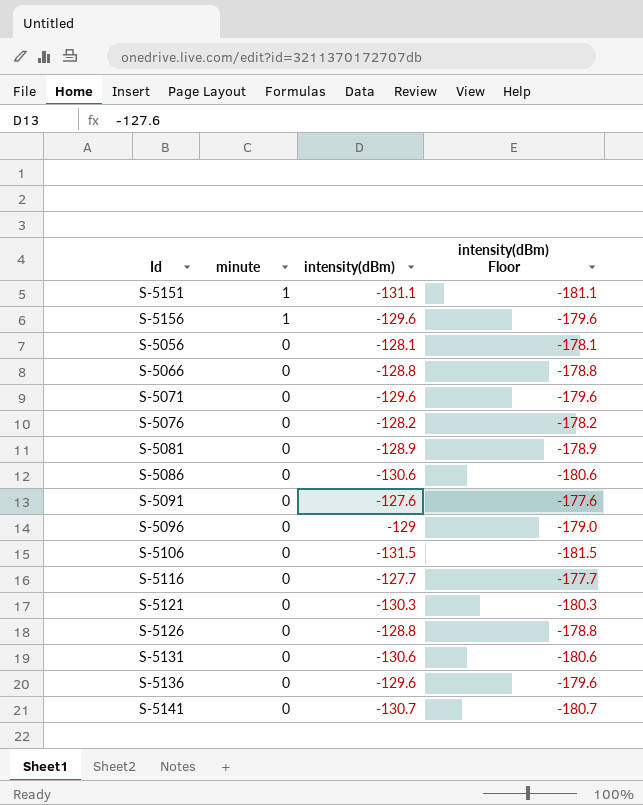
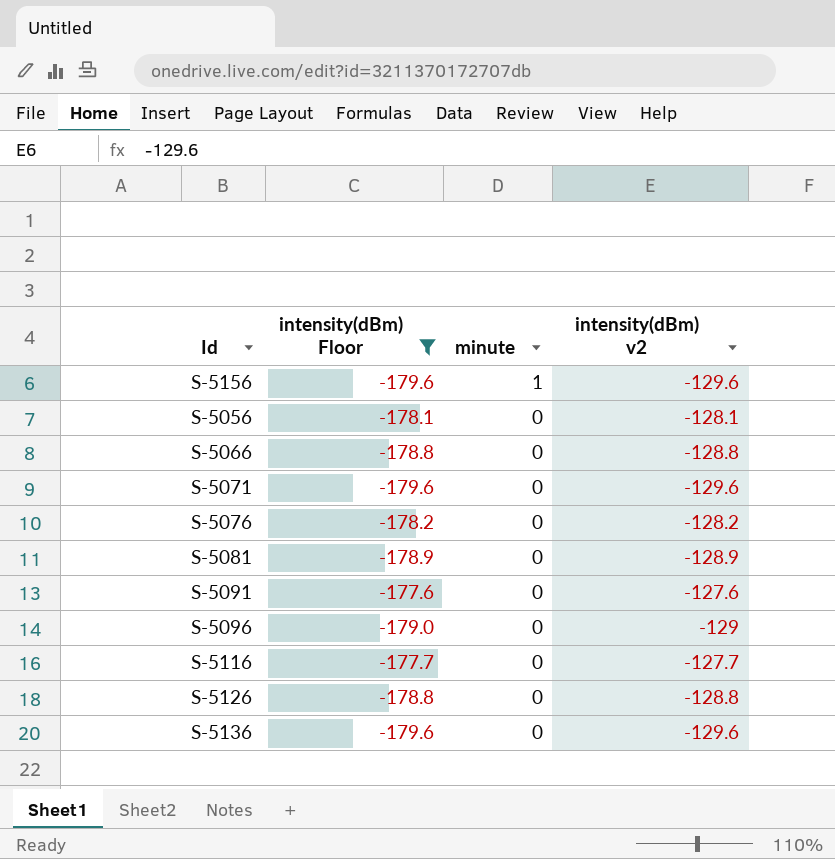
filter: none -> intensity(dBm) Floor >= -179.6
column intensity(dBm) Floor | position: 4 -> 2
column name: intensity(dBm) -> intensity(dBm) v2

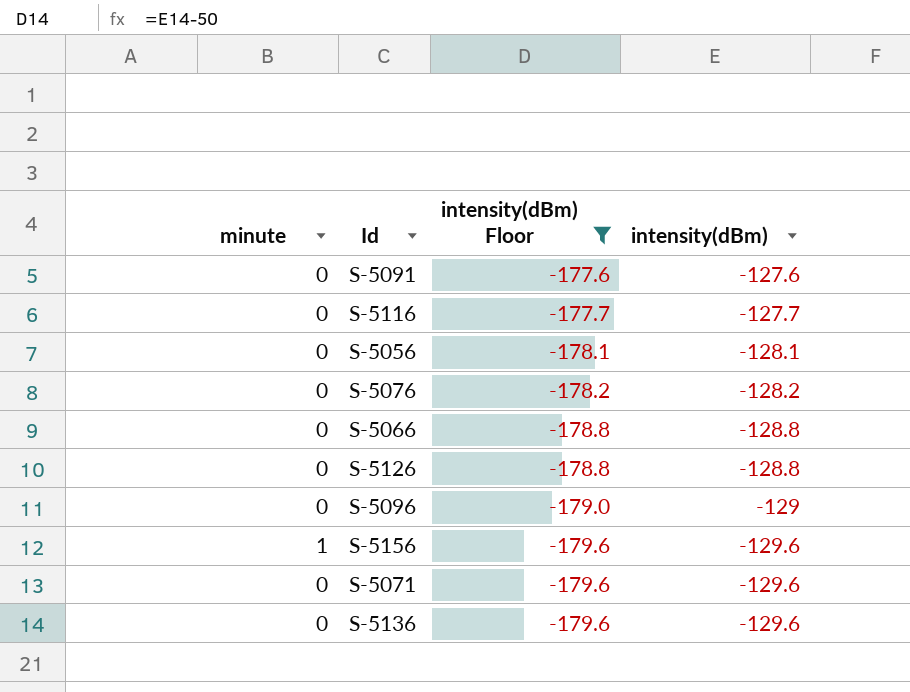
row order: minute descending -> intensity(dBm) Floor descending
column minute | position: 3 -> 1
column name: intensity(dBm) v2 -> intensity(dBm)
row S-5081: -178.9 | 0 | -128.9 -> none

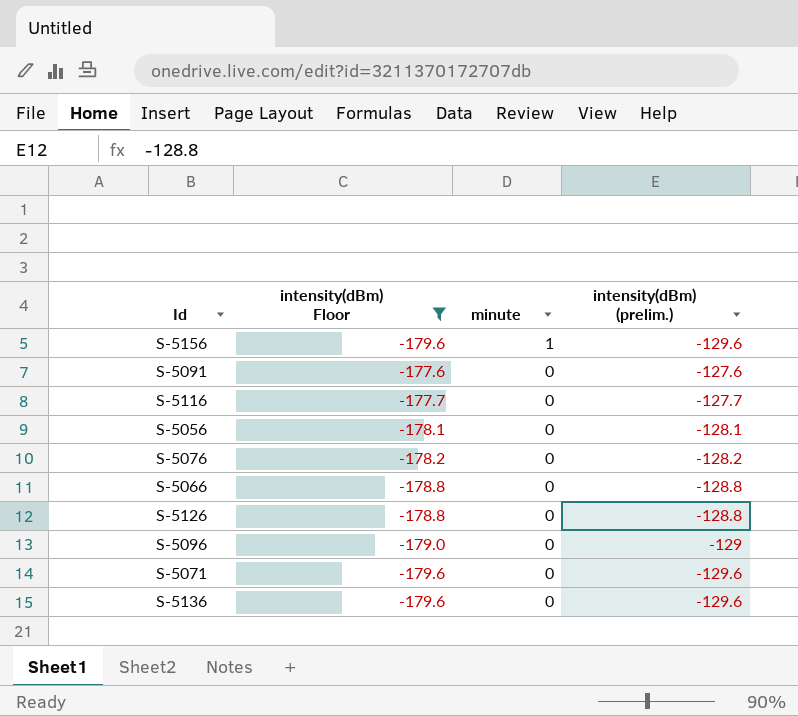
row order: intensity(dBm) Floor descending -> minute descending
column minute | position: 1 -> 3
column name: intensity(dBm) -> intensity(dBm) (prelim.)

